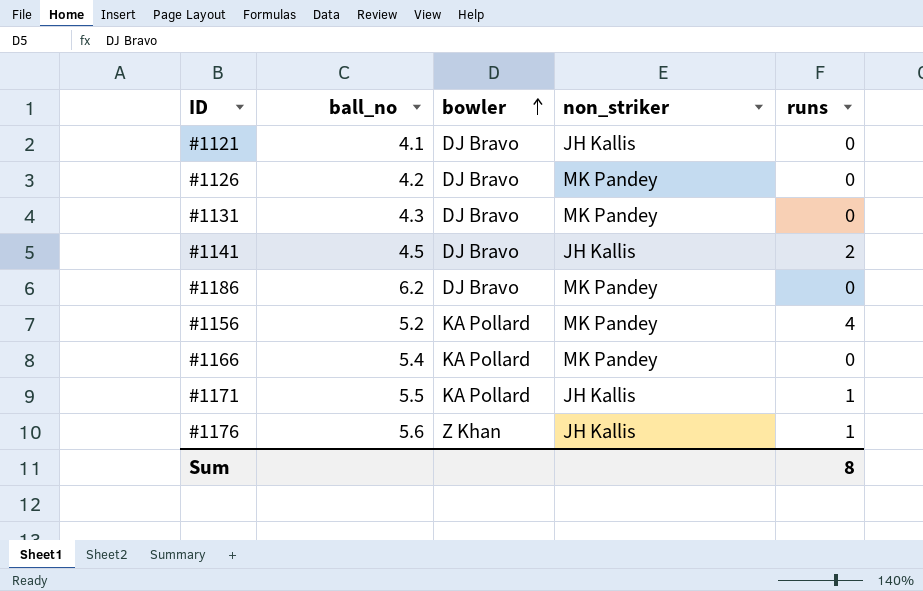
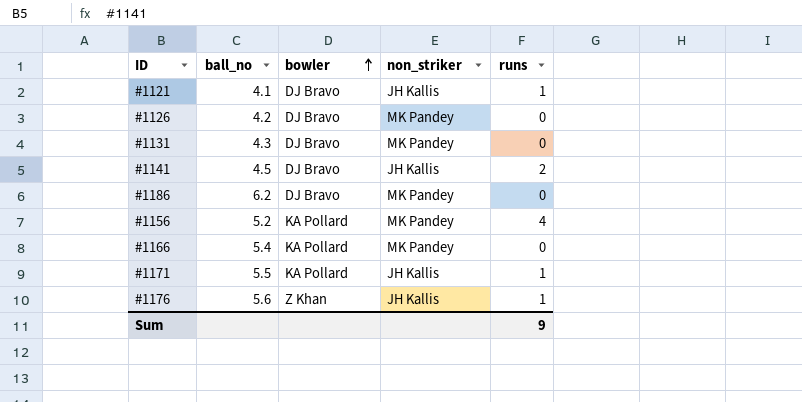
#1121 | runs: 0 -> 1
Sum | runs: 8 -> 9

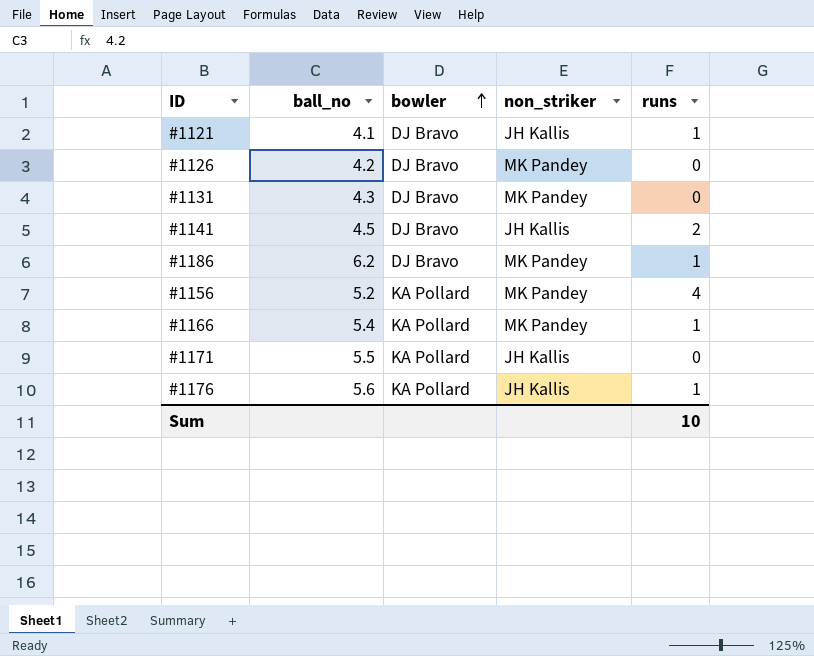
#1186 | runs: 0 -> 1
#1166 | runs: 0 -> 1
#1171 | runs: 1 -> 0
#1176 | bowler: Z Khan -> KA Pollard
Sum | runs: 9 -> 10

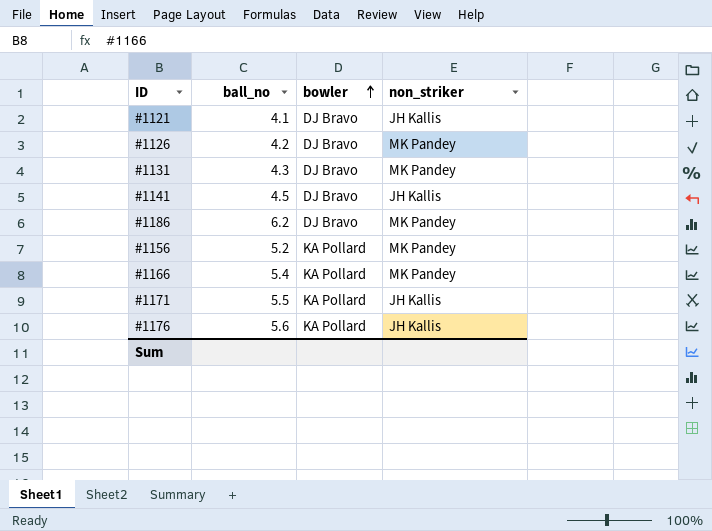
column runs | position: 5 -> none

